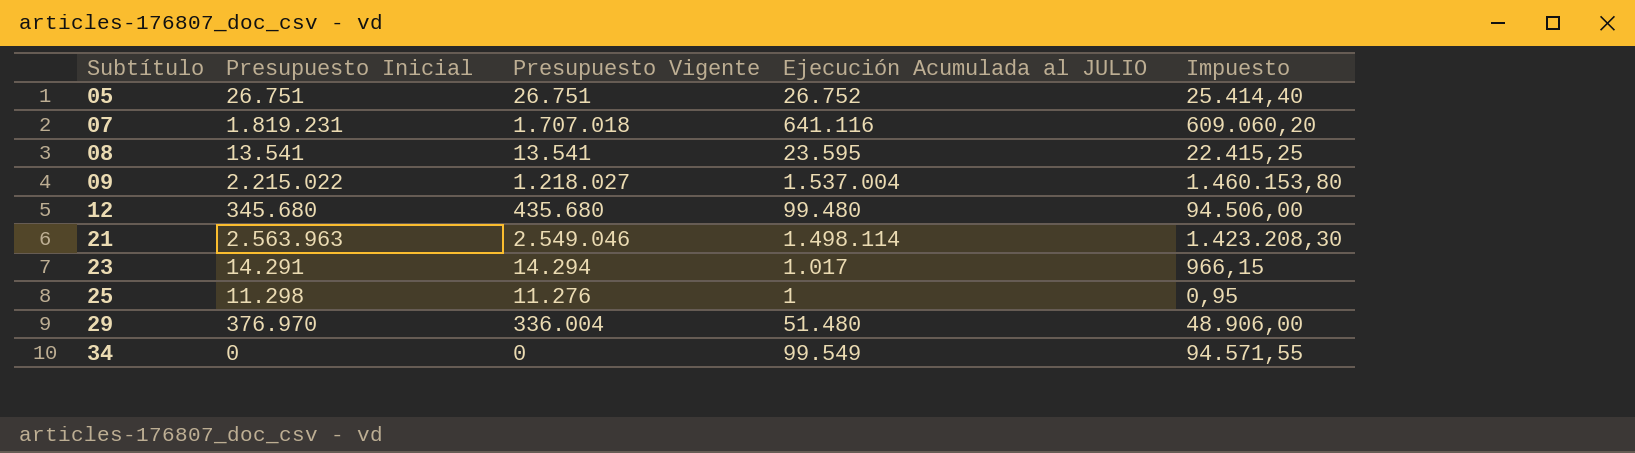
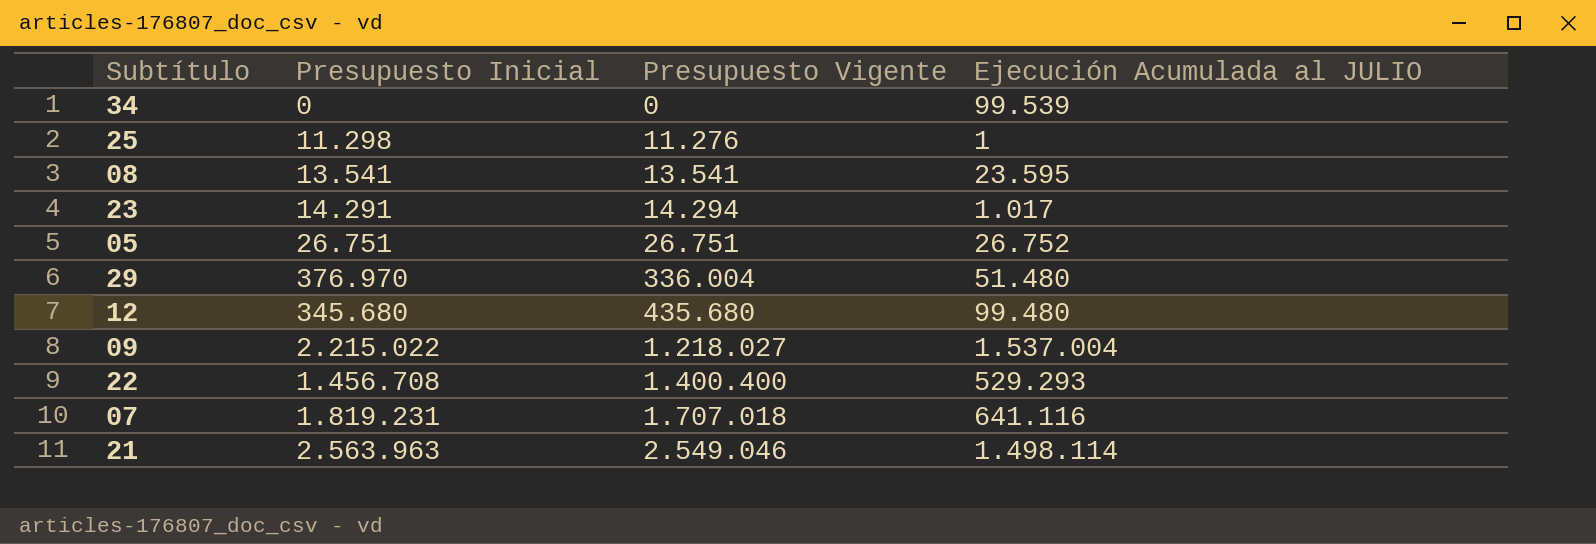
row order: Subtítulo ascending -> Presupuesto Vigente ascending
column Impuesto | formula: [Ejecución Acumulada al JULIO] * 0,95 -> none
34 | Ejecución Acumulada al JULIO: 99.549 -> 99.539
row 22: none -> 1.456.708 | 1.400.400 | 529.293

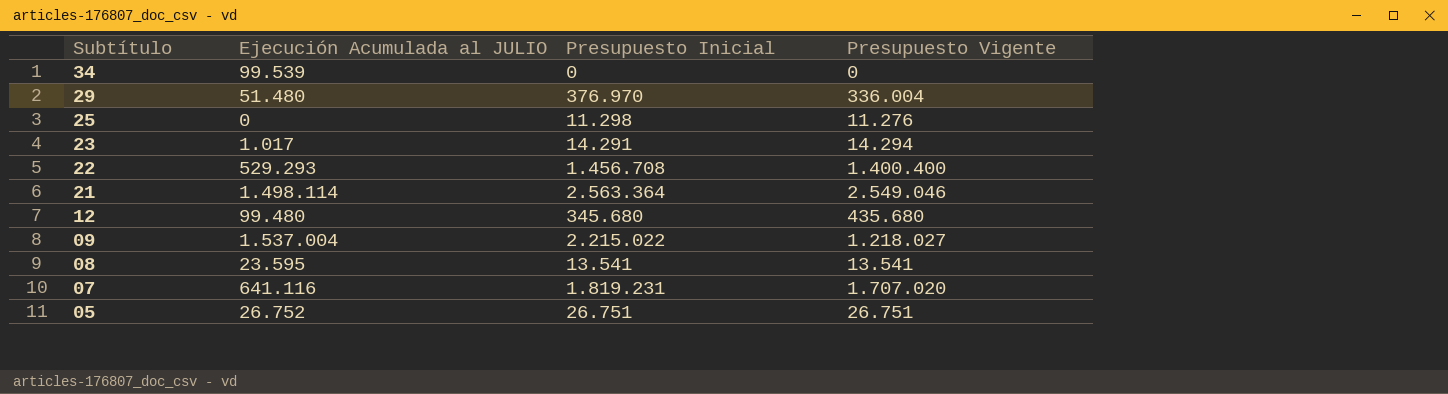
row order: Presupuesto Vigente ascending -> Subtítulo descending
column Ejecución Acumulada al JULIO | position: 4 -> 2
25 | Ejecución Acumulada al JULIO: 1 -> 0
21 | Presupuesto Inicial: 2.563.963 -> 2.563.364
07 | Presupuesto Vigente: 1.707.018 -> 1.707.020

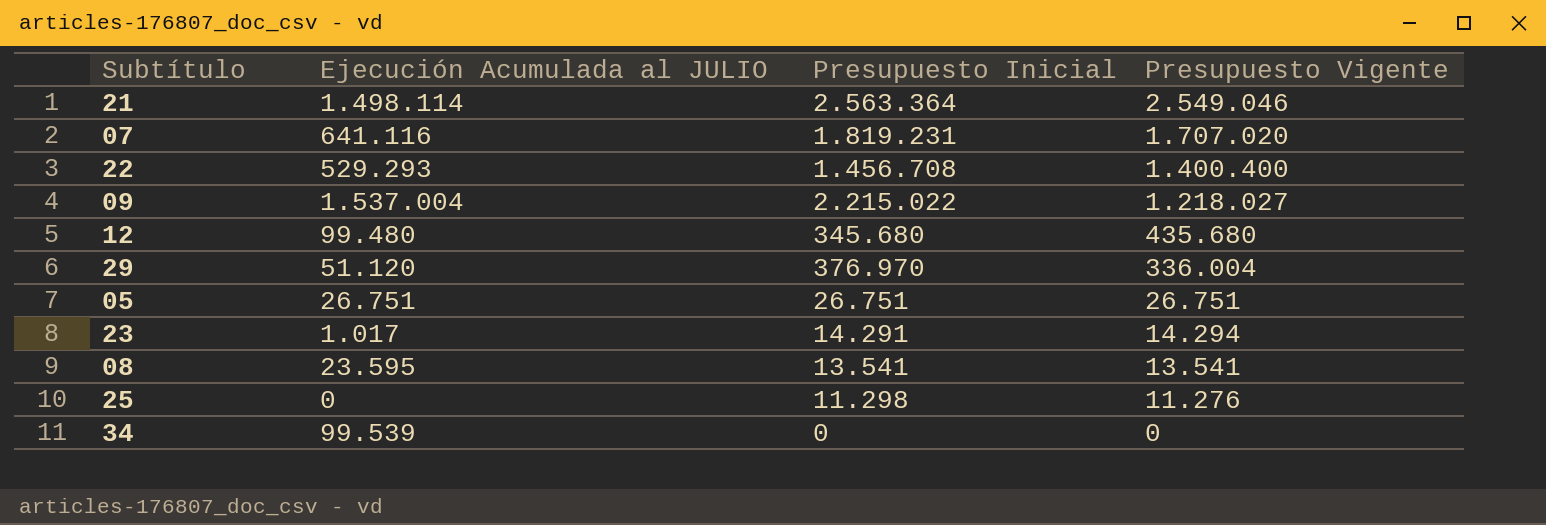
row order: Subtítulo descending -> Presupuesto Vigente descending
29 | Ejecución Acumulada al JULIO: 51.480 -> 51.120
05 | Ejecución Acumulada al JULIO: 26.752 -> 26.751

